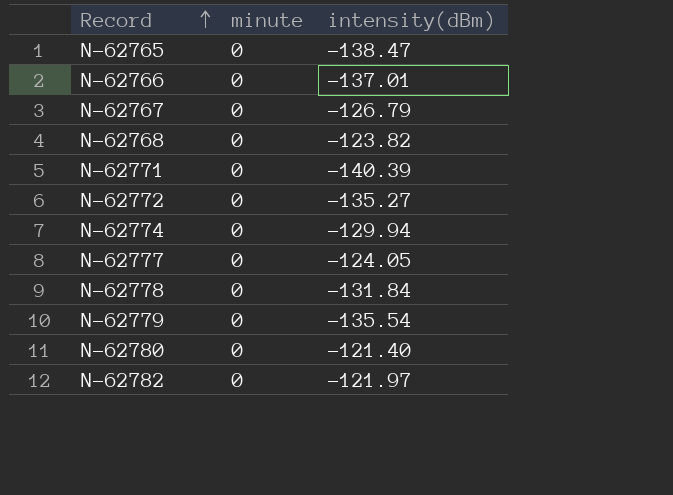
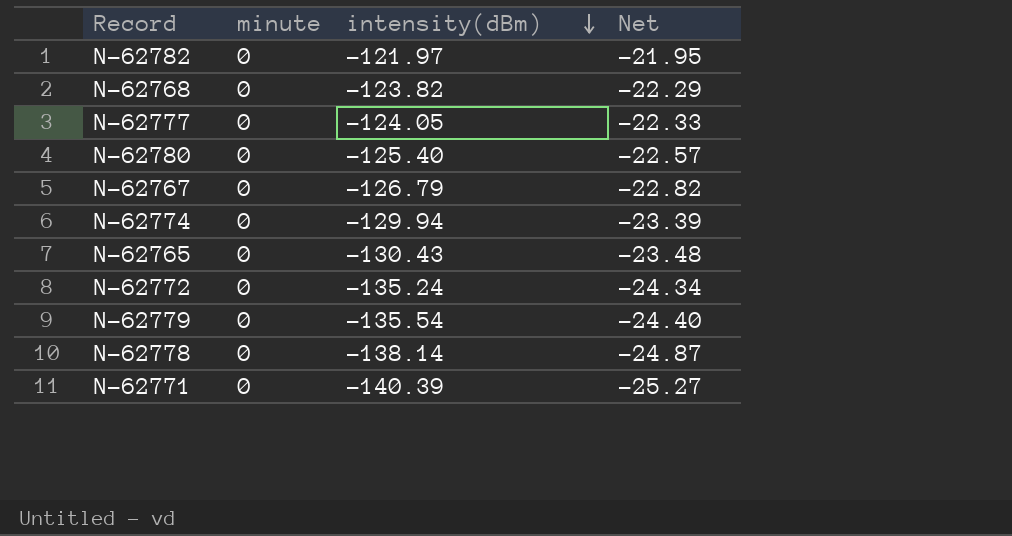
row order: Record ascending -> intensity(dBm) descending
column Net | formula: none -> [intensity(dBm)] * 0.18
row N-62766: 0 | -137.01 -> none
N-62780 | intensity(dBm): -121.40 -> -125.40
N-62765 | intensity(dBm): -138.47 -> -130.43
N-62772 | intensity(dBm): -135.27 -> -135.24
N-62778 | intensity(dBm): -131.84 -> -138.14

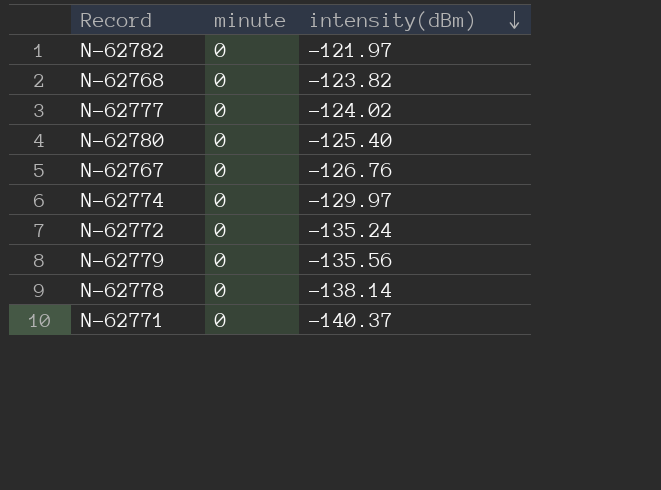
column Net | formula: [intensity(dBm)] * 0.18 -> none
row N-62765: 0 | -130.43 | -23.48 -> none
N-62777 | intensity(dBm): -124.05 -> -124.02
N-62767 | intensity(dBm): -126.79 -> -126.76
N-62774 | intensity(dBm): -129.94 -> -129.97
N-62779 | intensity(dBm): -135.54 -> -135.56
N-62771 | intensity(dBm): -140.39 -> -140.37

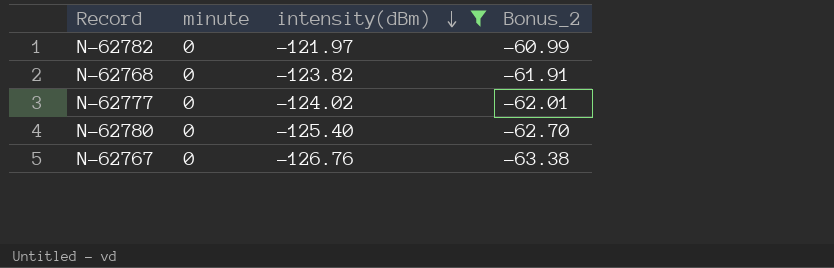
filter: none -> intensity(dBm) >= -126.76
column Bonus_2 | formula: none -> [intensity(dBm)] * 0.5

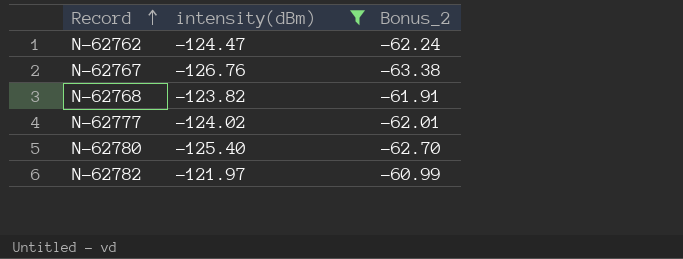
row order: intensity(dBm) descending -> Record ascending
column minute | position: 2 -> none
row N-62762: none -> -124.47 | -62.24

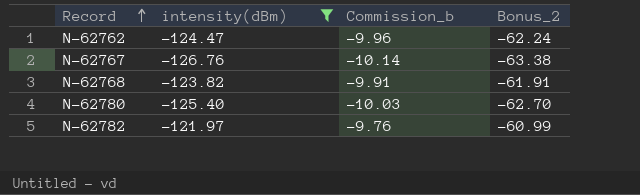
column Commission_b | formula: none -> [intensity(dBm)] * 0.08
row N-62777: -124.02 | -62.01 -> none

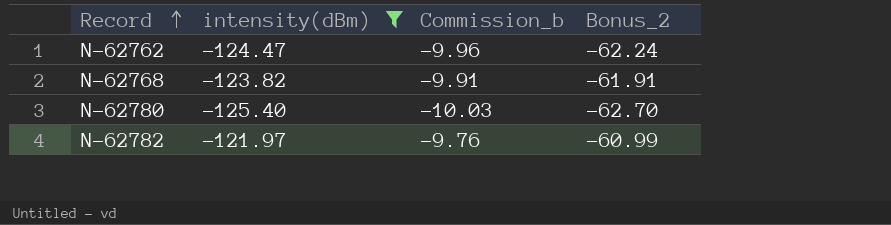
row N-62767: -126.76 | -10.14 | -63.38 -> none

